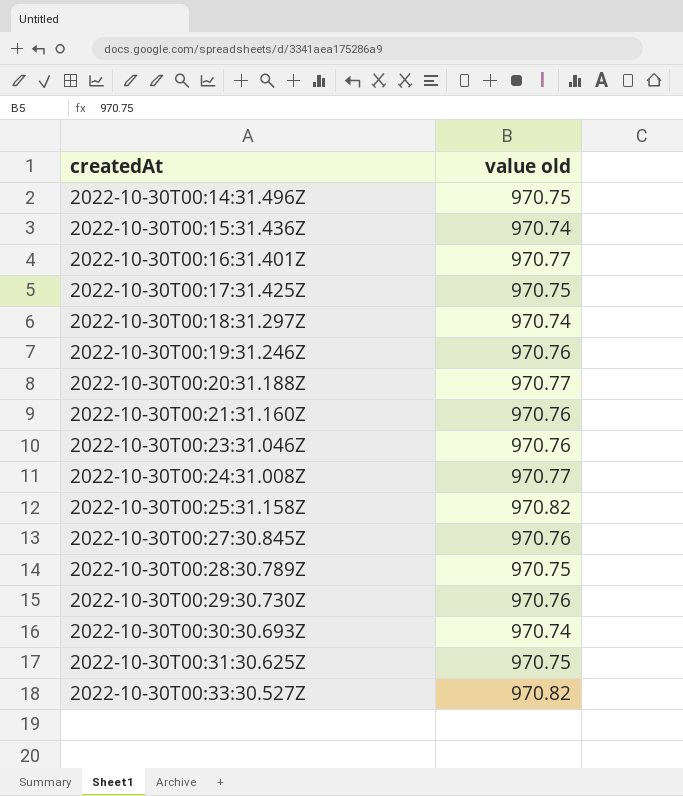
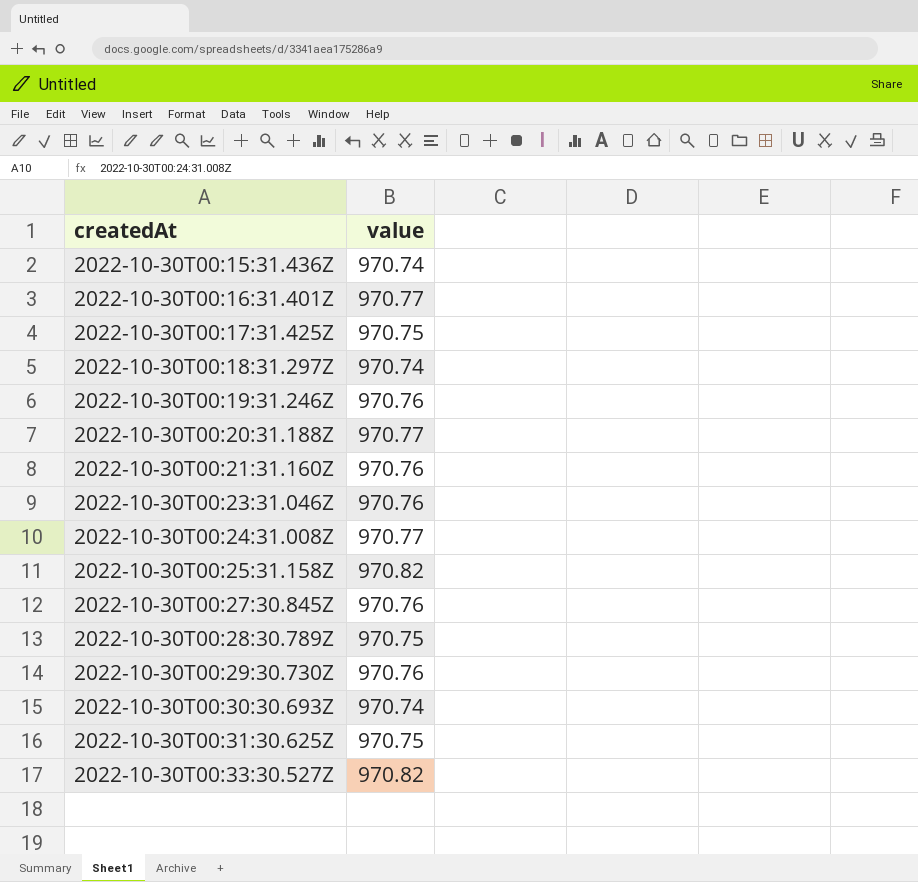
column name: value old -> value
row 2022-10-30T00:14:31.496Z: 970.75 -> none

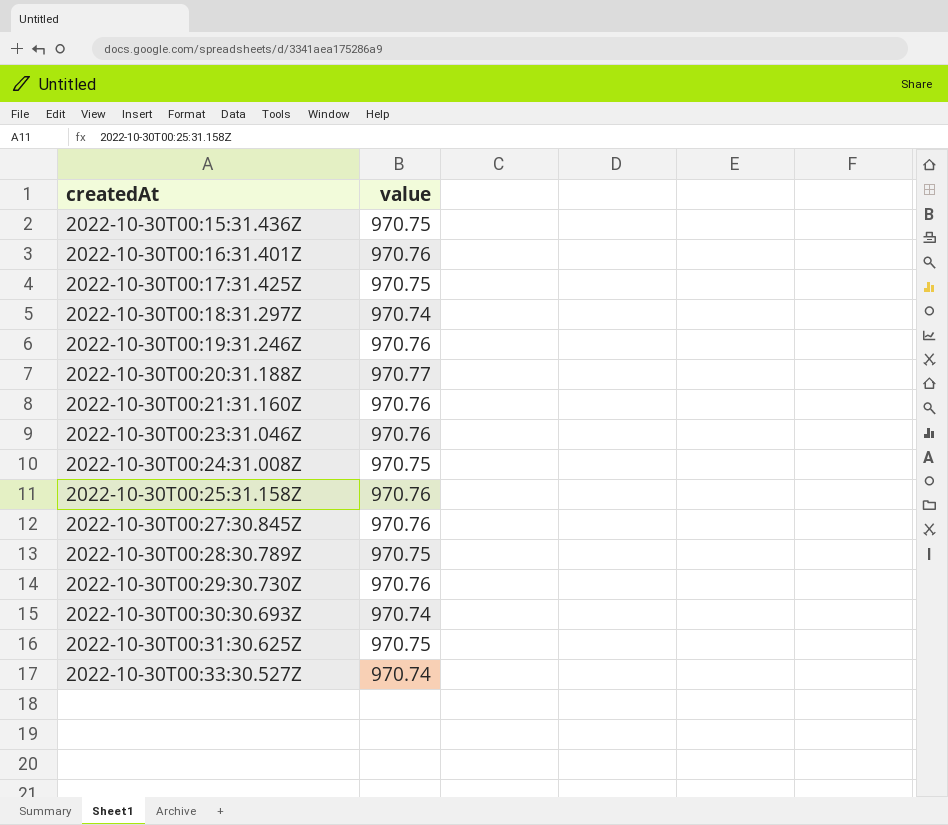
2022-10-30T00:15:31.436Z | value: 970.74 -> 970.75
2022-10-30T00:16:31.401Z | value: 970.77 -> 970.76
2022-10-30T00:24:31.008Z | value: 970.77 -> 970.75
2022-10-30T00:25:31.158Z | value: 970.82 -> 970.76
2022-10-30T00:33:30.527Z | value: 970.82 -> 970.74

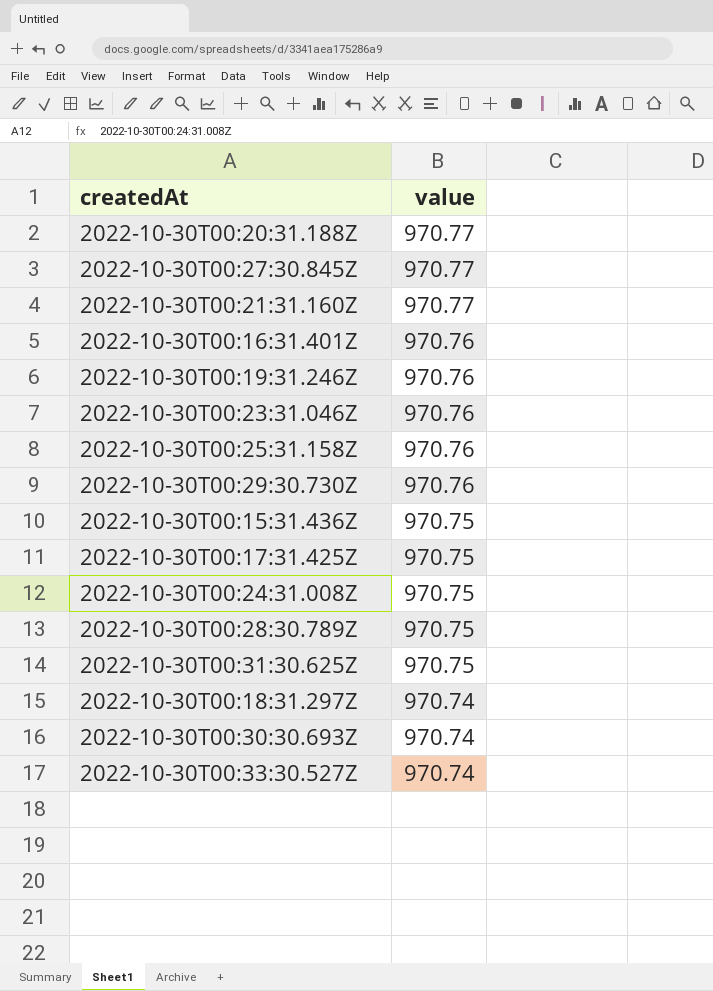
row order: createdAt ascending -> value descending
2022-10-30T00:27:30.845Z | value: 970.76 -> 970.77
2022-10-30T00:21:31.160Z | value: 970.76 -> 970.77

